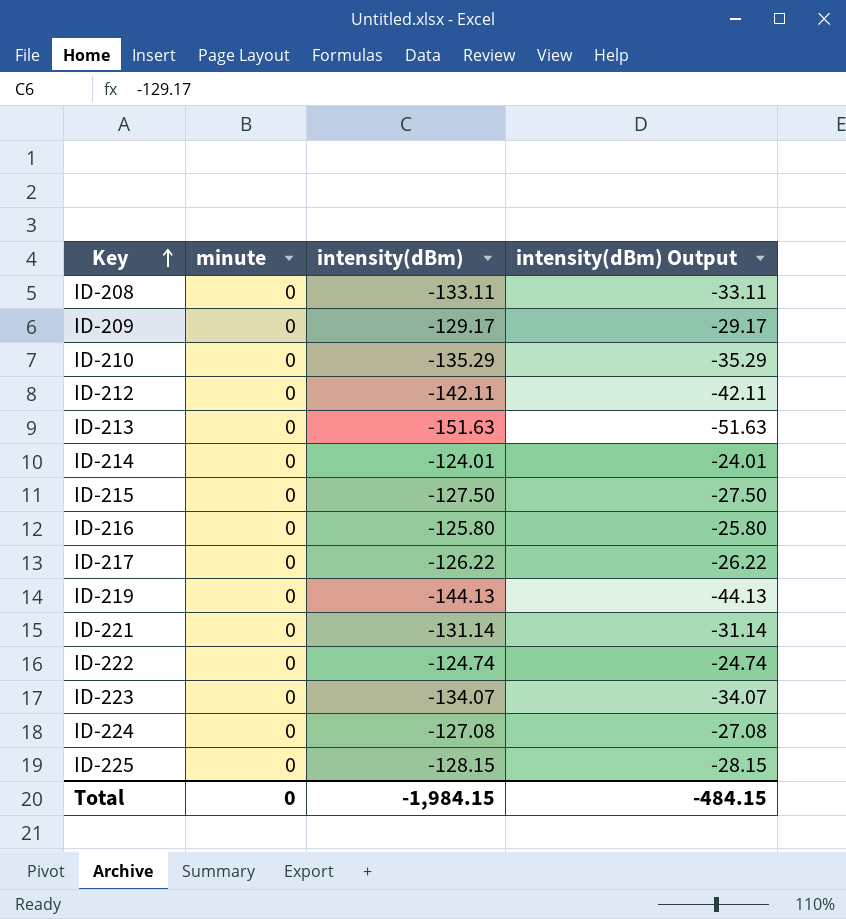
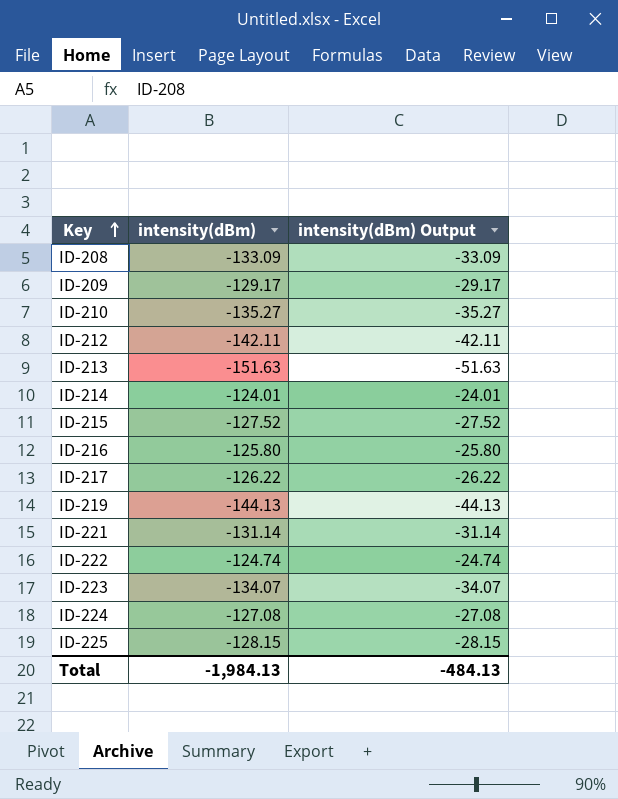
column minute | position: 2 -> none
ID-208 | intensity(dBm): -133.11 -> -133.09
ID-208 | intensity(dBm) Output: -33.11 -> -33.09
ID-210 | intensity(dBm): -135.29 -> -135.27
ID-210 | intensity(dBm) Output: -35.29 -> -35.27
ID-215 | intensity(dBm): -127.50 -> -127.52
ID-215 | intensity(dBm) Output: -27.50 -> -27.52
Total | intensity(dBm): -1,984.15 -> -1,984.13
Total | intensity(dBm) Output: -484.15 -> -484.13

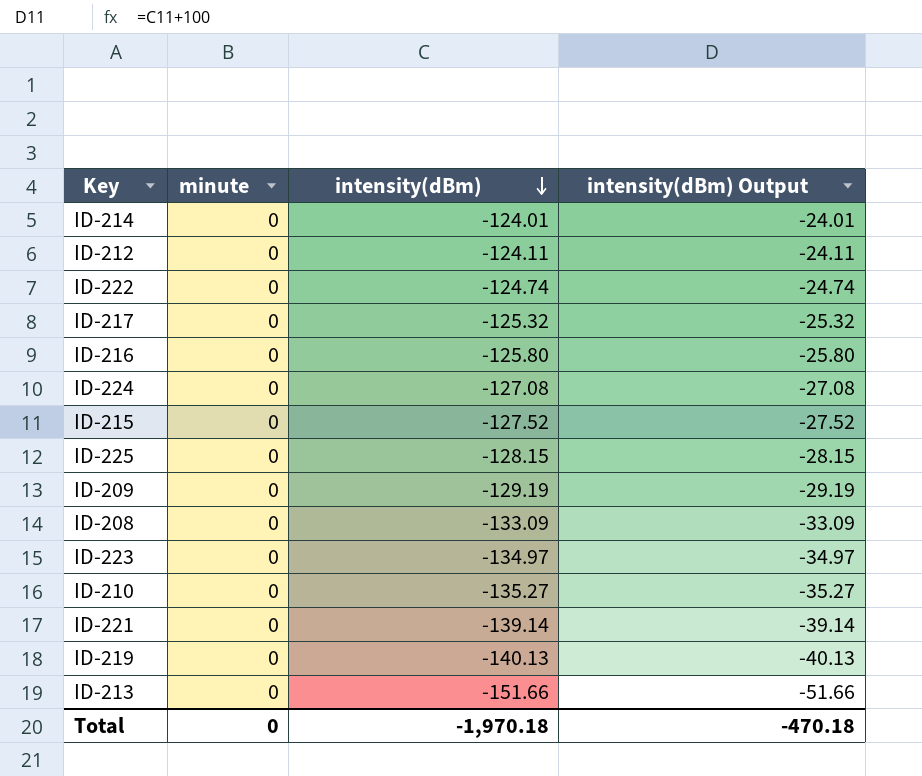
row order: Key ascending -> intensity(dBm) descending
column minute | position: none -> 2
ID-212 | intensity(dBm): -142.11 -> -124.11
ID-212 | intensity(dBm) Output: -42.11 -> -24.11
ID-217 | intensity(dBm): -126.22 -> -125.32
ID-217 | intensity(dBm) Output: -26.22 -> -25.32
ID-209 | intensity(dBm): -129.17 -> -129.19
ID-209 | intensity(dBm) Output: -29.17 -> -29.19
ID-223 | intensity(dBm): -134.07 -> -134.97
ID-223 | intensity(dBm) Output: -34.07 -> -34.97
ID-221 | intensity(dBm): -131.14 -> -139.14
ID-221 | intensity(dBm) Output: -31.14 -> -39.14
ID-219 | intensity(dBm): -144.13 -> -140.13
ID-219 | intensity(dBm) Output: -44.13 -> -40.13
ID-213 | intensity(dBm): -151.63 -> -151.66
ID-213 | intensity(dBm) Output: -51.63 -> -51.66
Total | intensity(dBm): -1,984.13 -> -1,970.18
Total | intensity(dBm) Output: -484.13 -> -470.18

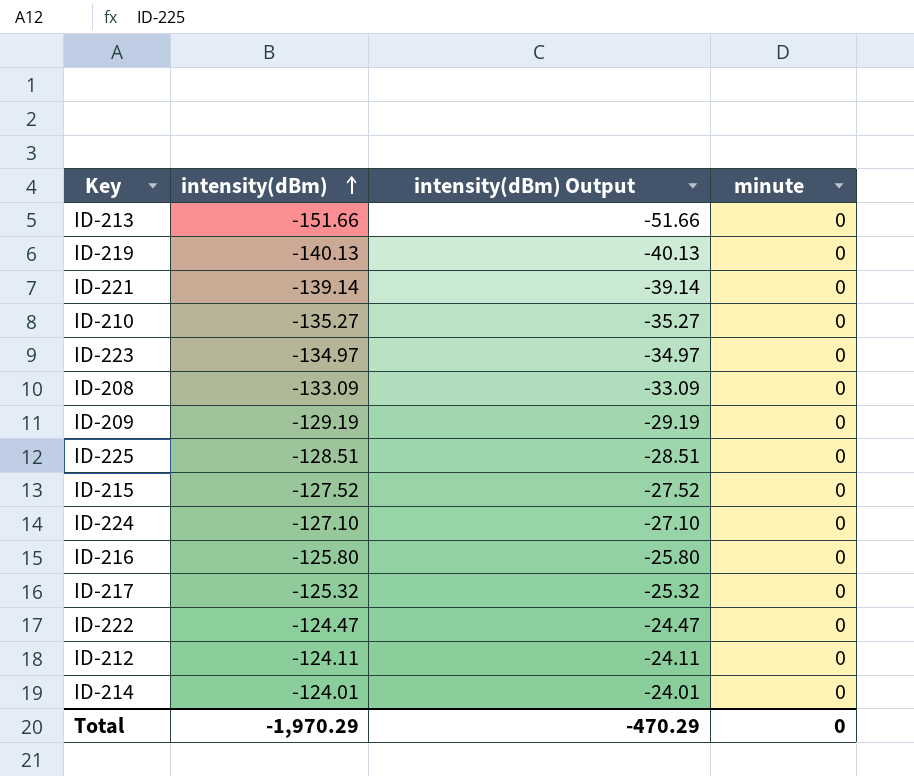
row order: intensity(dBm) descending -> intensity(dBm) ascending
column minute | position: 2 -> 4
ID-225 | intensity(dBm): -128.15 -> -128.51
ID-225 | intensity(dBm) Output: -28.15 -> -28.51
ID-224 | intensity(dBm): -127.08 -> -127.10
ID-224 | intensity(dBm) Output: -27.08 -> -27.10
ID-222 | intensity(dBm): -124.74 -> -124.47
ID-222 | intensity(dBm) Output: -24.74 -> -24.47
Total | intensity(dBm): -1,970.18 -> -1,970.29
Total | intensity(dBm) Output: -470.18 -> -470.29

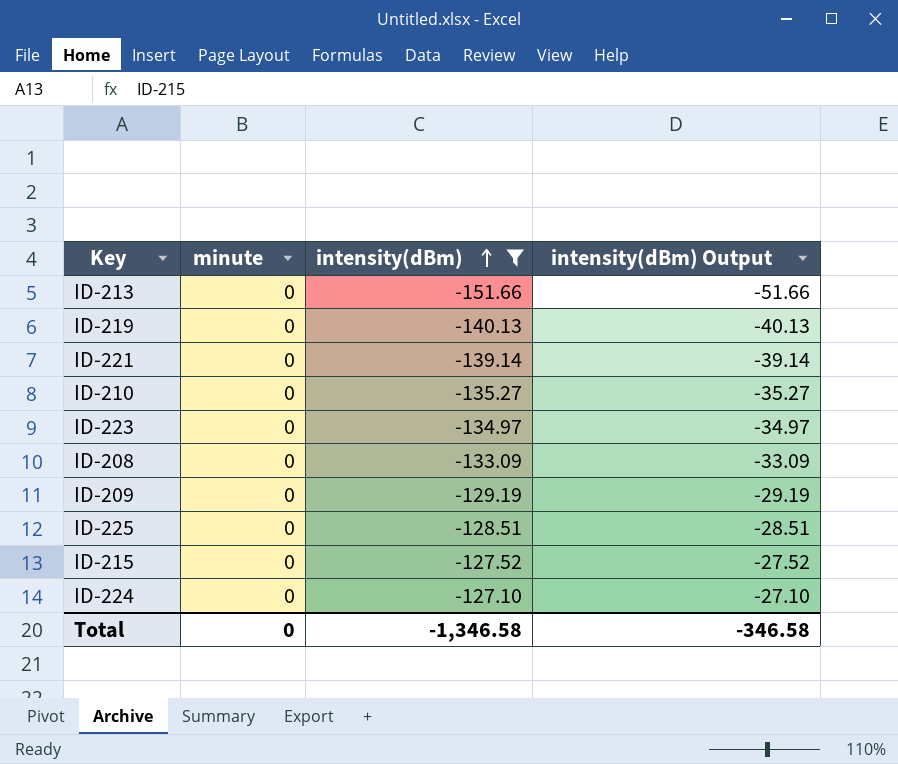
filter: none -> intensity(dBm) <= -127.10
column minute | position: 4 -> 2
Total | intensity(dBm): -1,970.29 -> -1,346.58
Total | intensity(dBm) Output: -470.29 -> -346.58

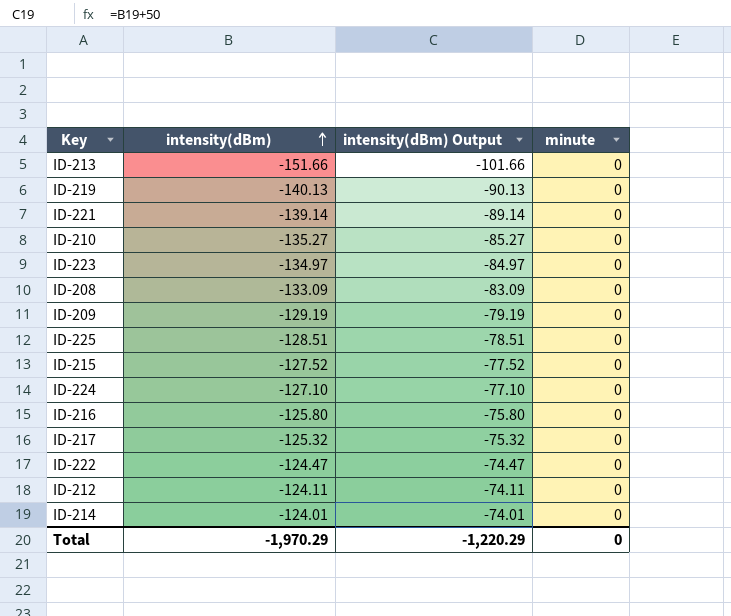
filter: intensity(dBm) <= -127.10 -> none
column intensity(dBm) Output | formula: [intensity(dBm)] + 100 -> [intensity(dBm)] + 50
column minute | position: 2 -> 4
Total | intensity(dBm): -1,346.58 -> -1,970.29
Total | intensity(dBm) Output: -346.58 -> -1,220.29

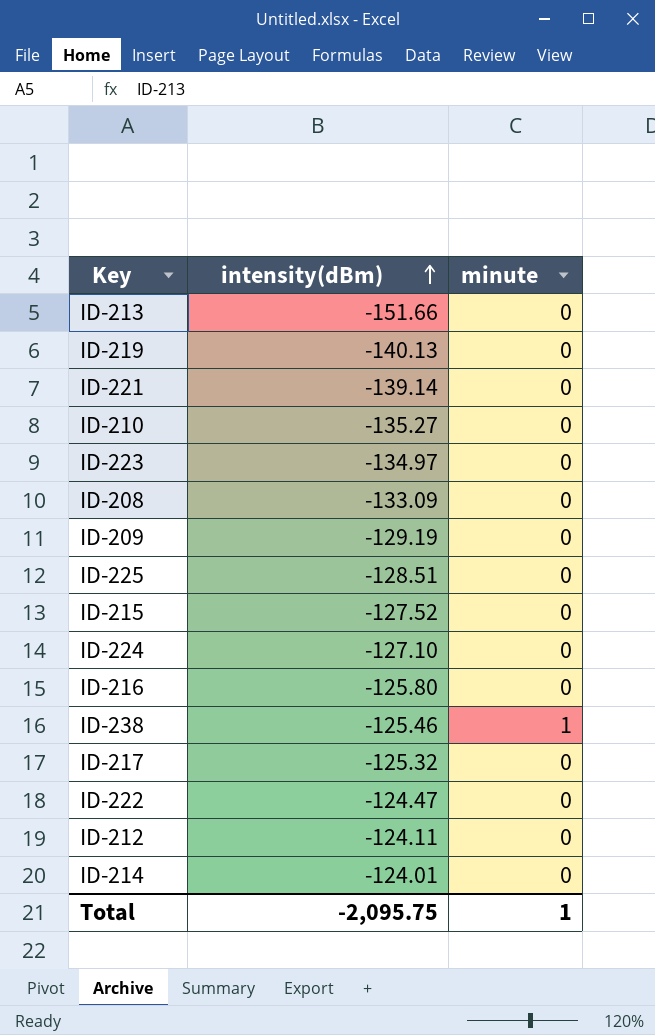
column intensity(dBm) Output | formula: [intensity(dBm)] + 50 -> none
row ID-238: none -> -125.46 | 1
Total | intensity(dBm): -1,970.29 -> -2,095.75
Total | minute: 0 -> 1

